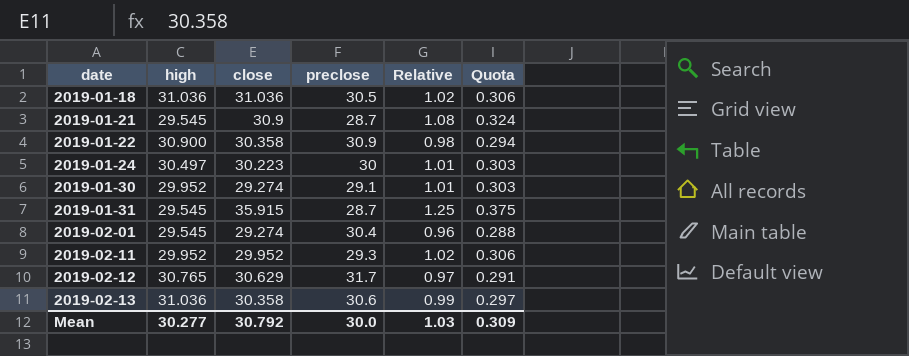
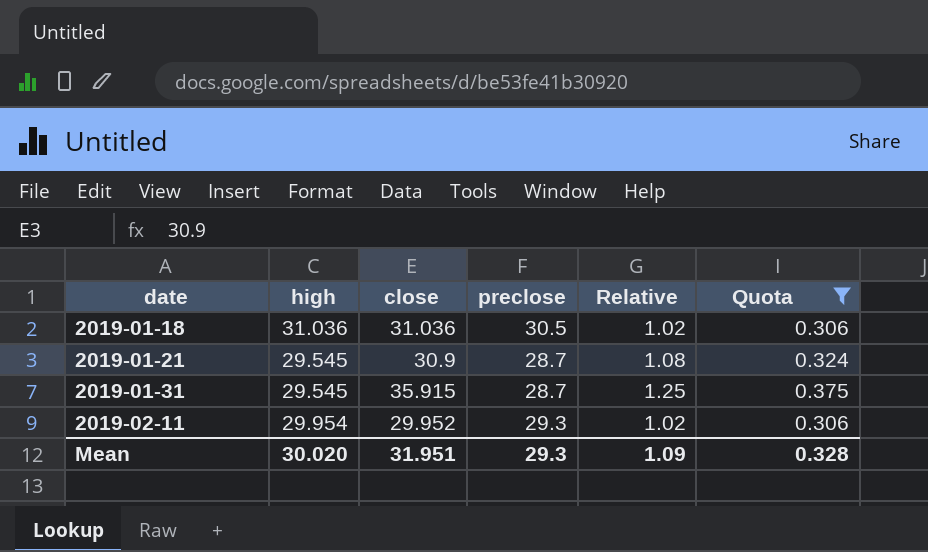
filter: none -> Quota >= 0.306
2019-02-11 | high: 29.952 -> 29.954
Mean | high: 30.277 -> 30.020
Mean | close: 30.792 -> 31.951
Mean | preclose: 30.0 -> 29.3
Mean | Relative: 1.03 -> 1.09
Mean | Quota: 0.309 -> 0.328

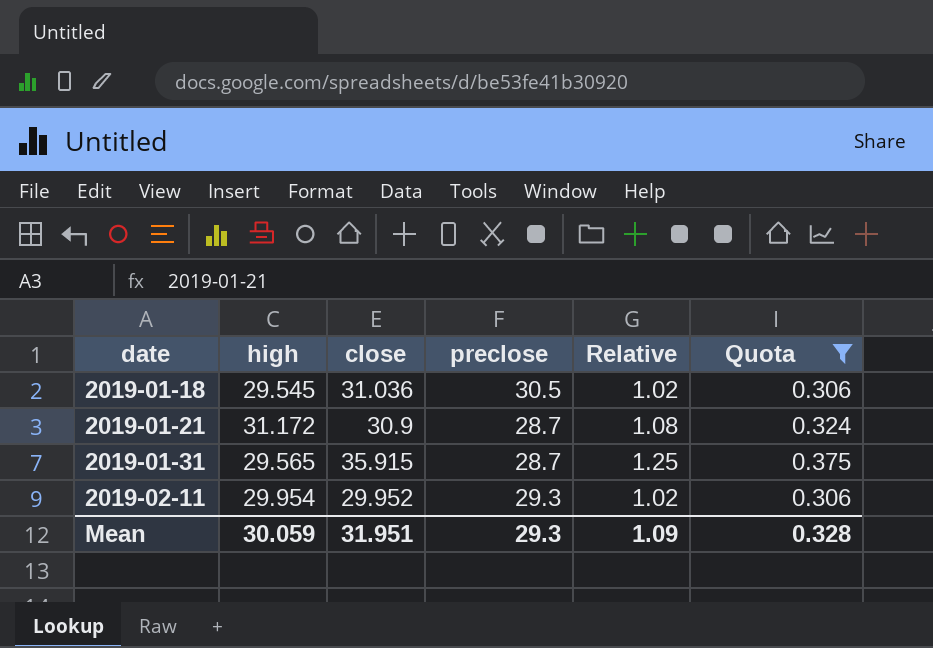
2019-01-18 | high: 31.036 -> 29.545
2019-01-21 | high: 29.545 -> 31.172
2019-01-31 | high: 29.545 -> 29.565
Mean | high: 30.020 -> 30.059

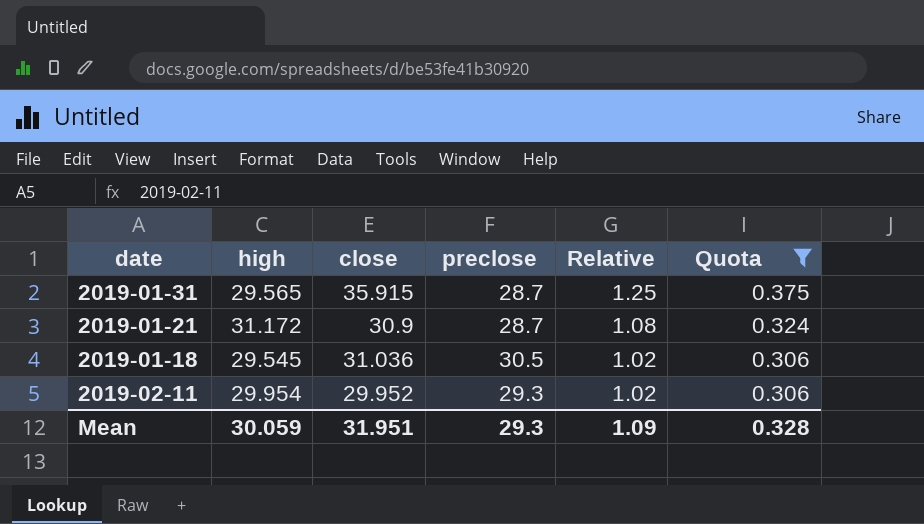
row order: date ascending -> Relative descending

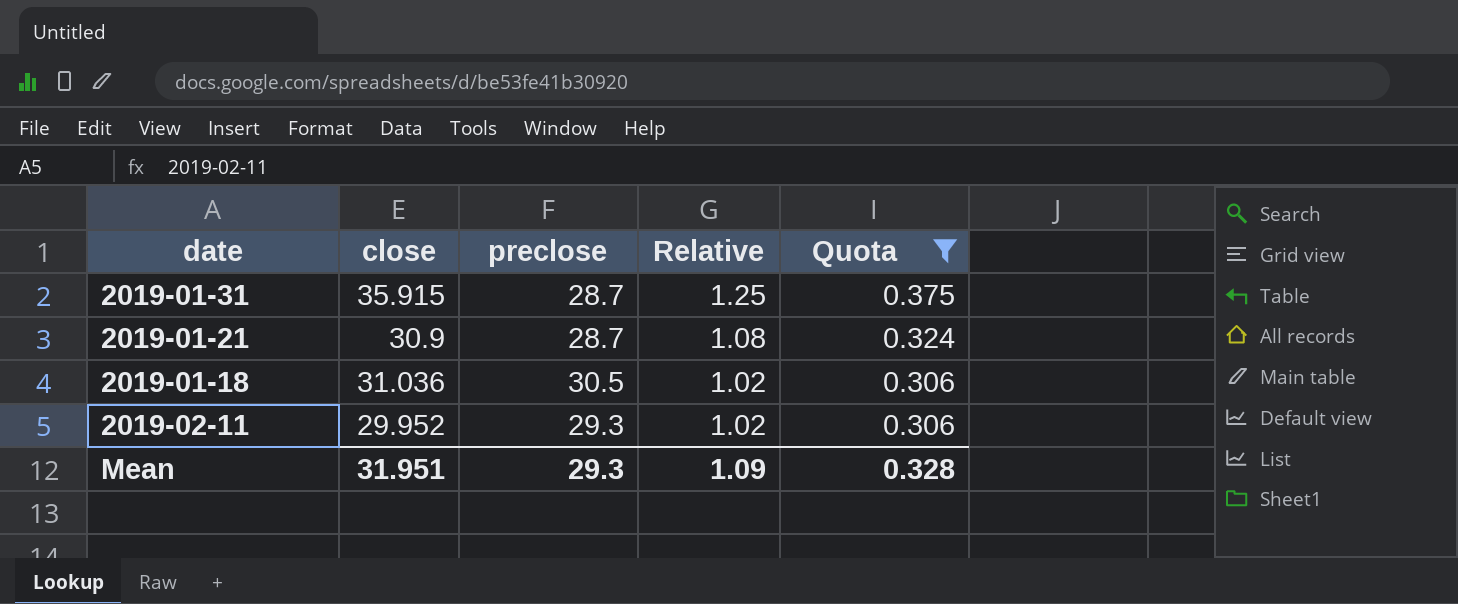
column high | position: 2 -> none

